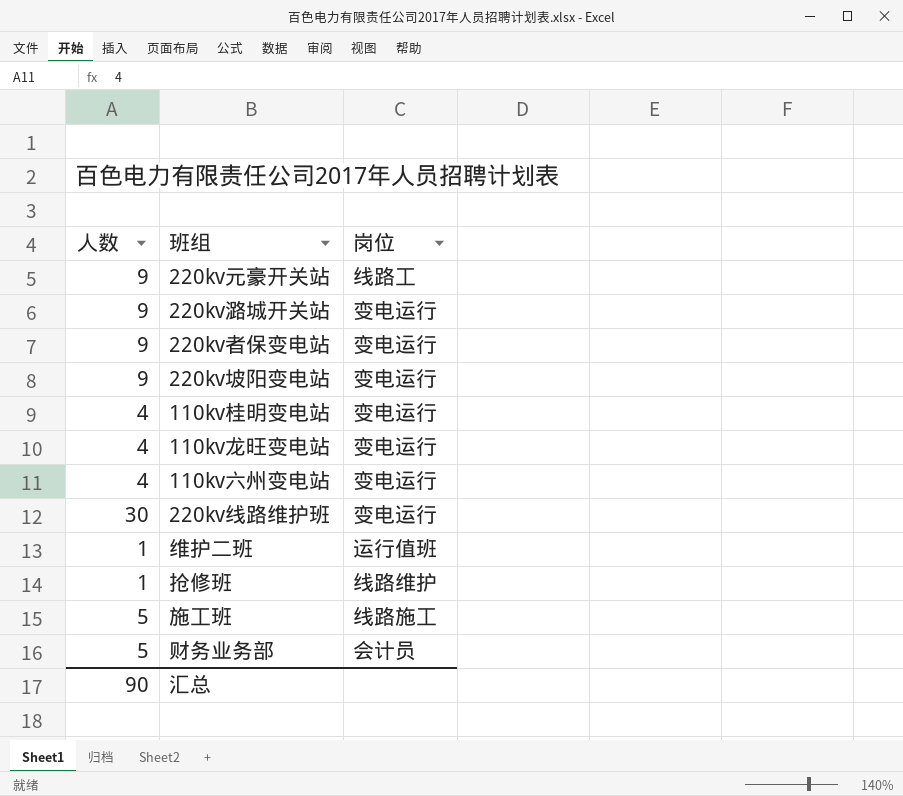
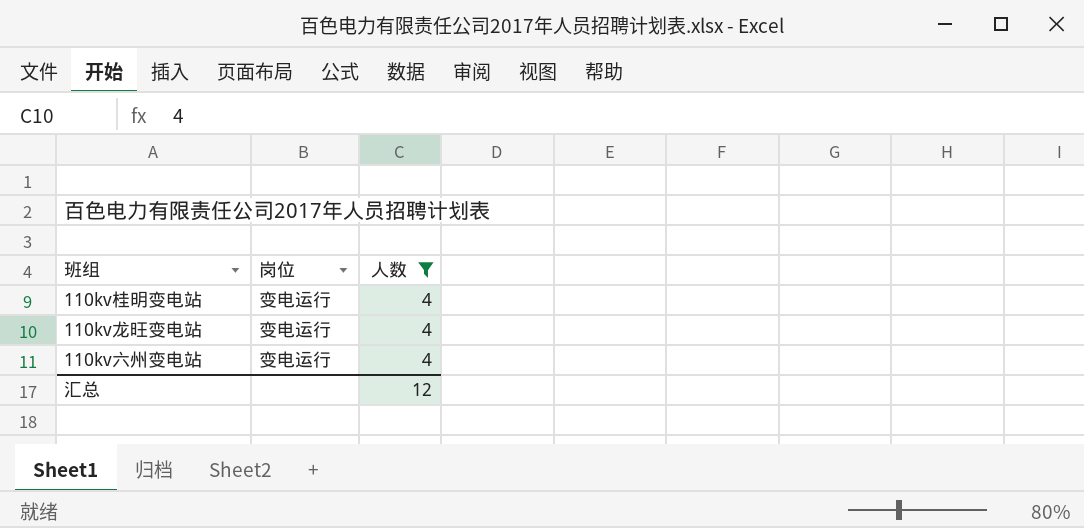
filter: none -> 人数 = 4
column 人数 | position: 1 -> 3
汇总 | 人数: 90 -> 12

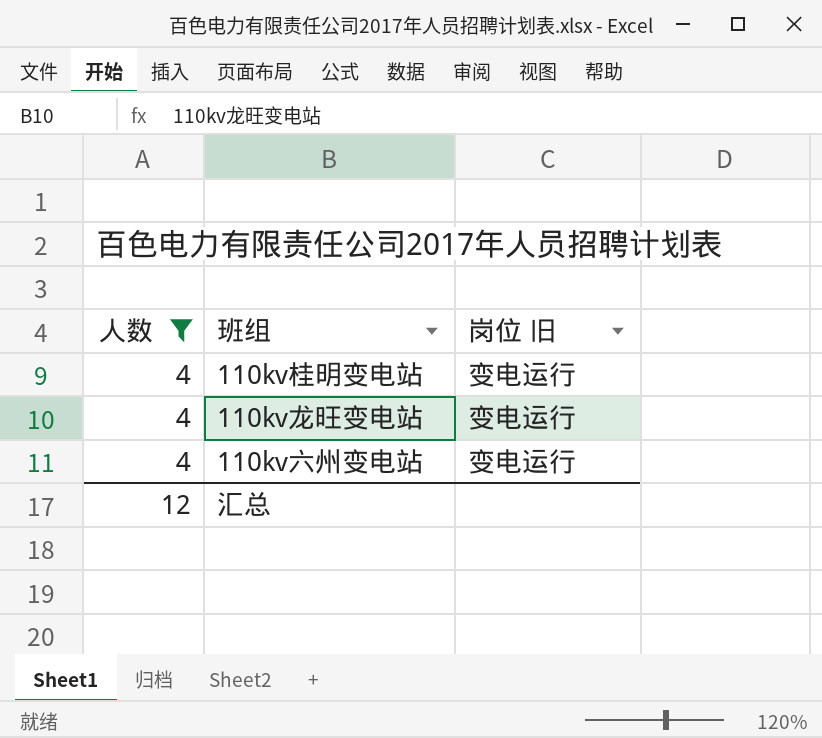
column 人数 | position: 3 -> 1
column name: 岗位 -> 岗位 旧

